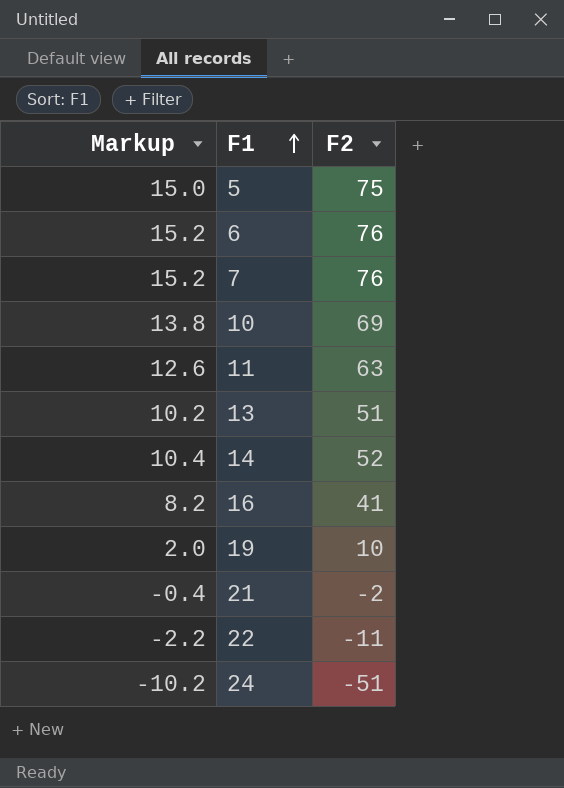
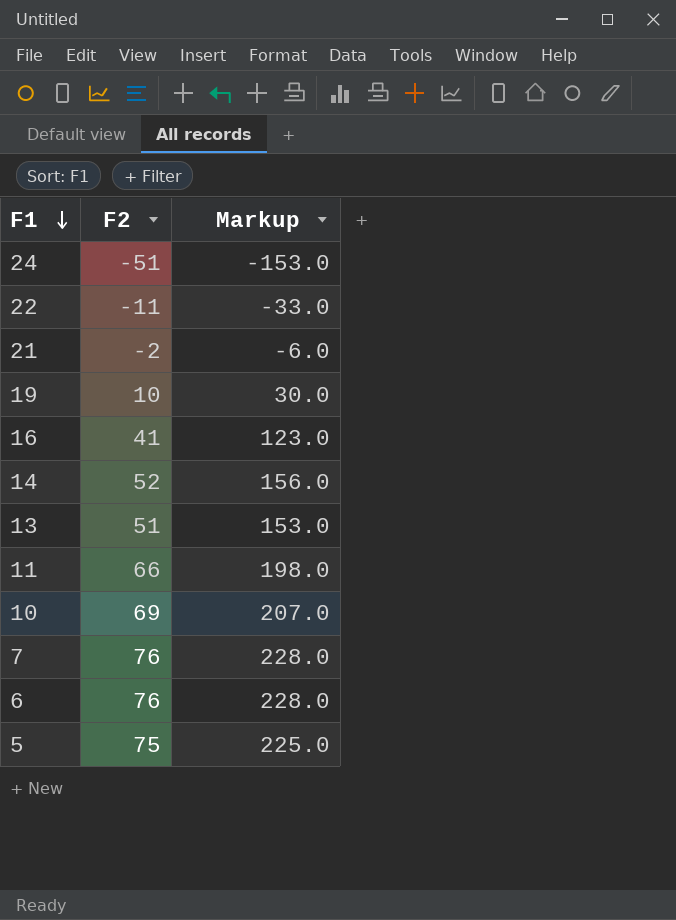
row order: F1 ascending -> F1 descending
column Markup | formula: [F2] * 0.2 -> [F2] * 3
column Markup | position: 1 -> 3
11 | F2: 63 -> 66

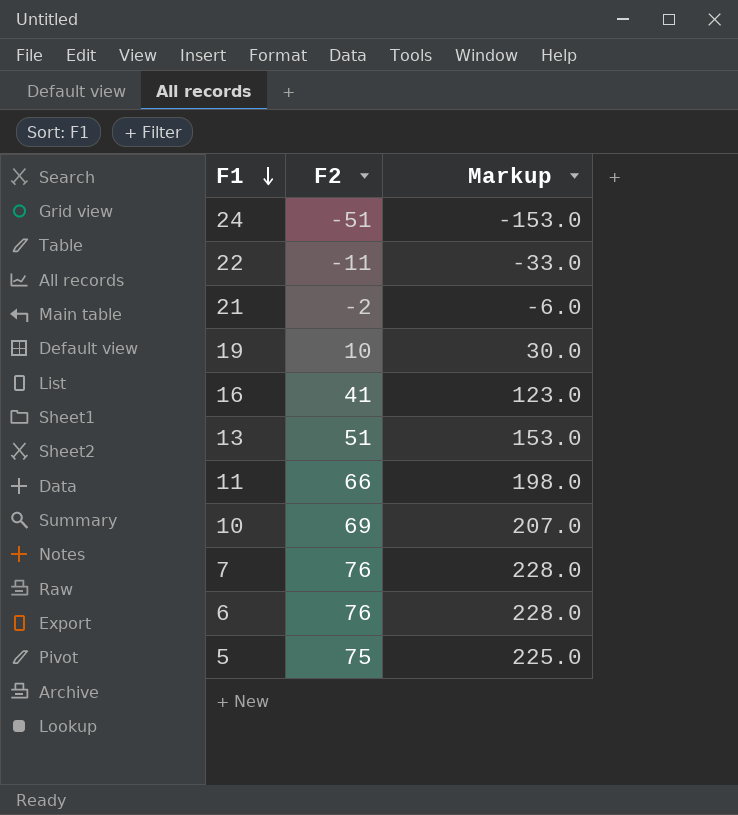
row 14: 52 | 156.0 -> none

